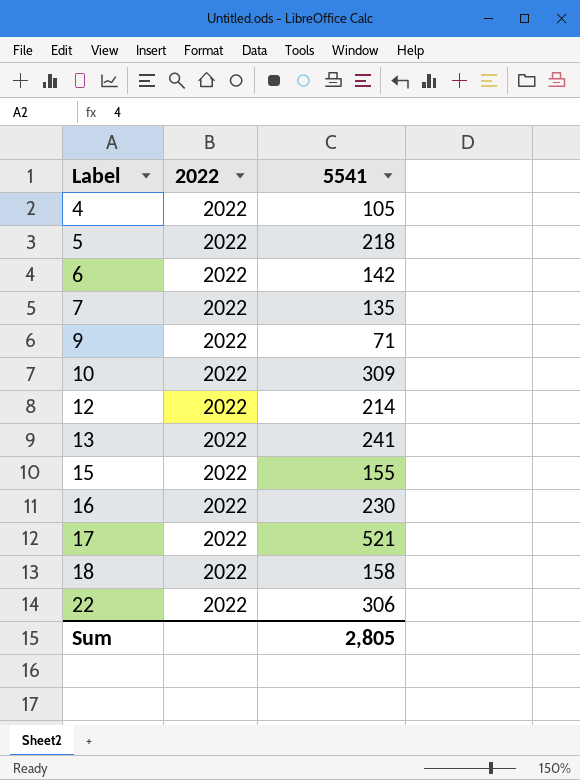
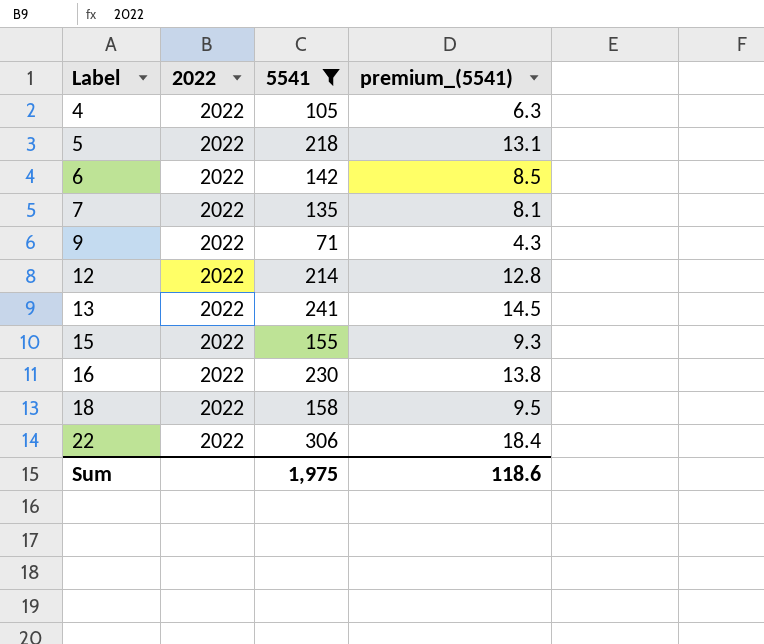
filter: none -> 5541 <= 306
column premium_(5541) | formula: none -> [5541] * 0.06
Sum | 5541: 2,805 -> 1,975

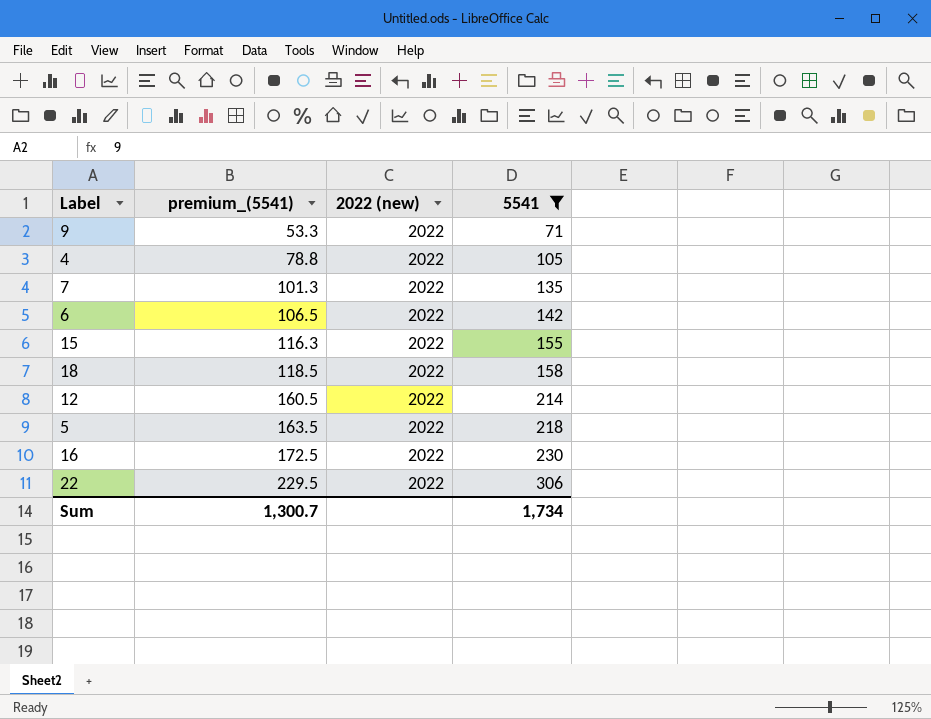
row order: Label ascending -> premium_(5541) ascending
column premium_(5541) | formula: [5541] * 0.06 -> [5541] * 0.75
column premium_(5541) | position: 4 -> 2
column name: 2022 -> 2022 (new)
row 13: 2022 | 241 | 14.5 -> none
Sum | premium_(5541): 118.6 -> 1,300.7
Sum | 5541: 1,975 -> 1,734

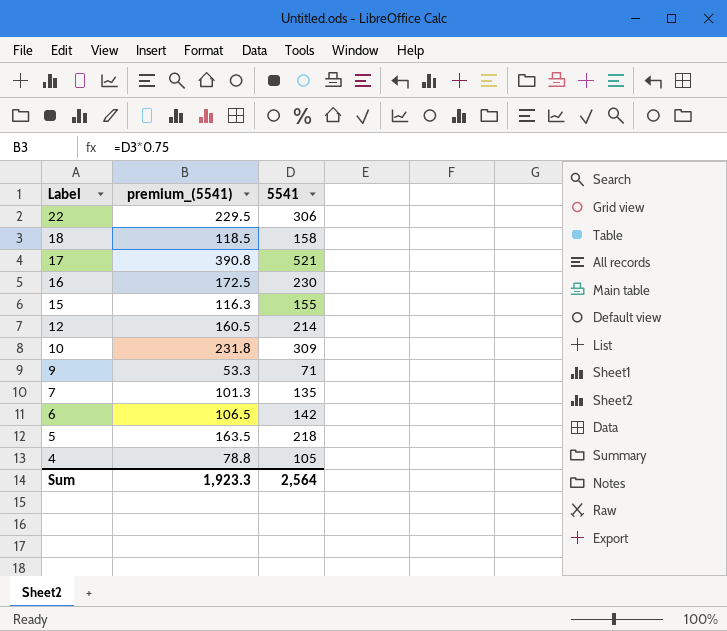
filter: 5541 <= 306 -> none
row order: premium_(5541) ascending -> Label descending
column 2022 (new) | position: 3 -> none
Sum | premium_(5541): 1,300.7 -> 1,923.3
Sum | 5541: 1,734 -> 2,564

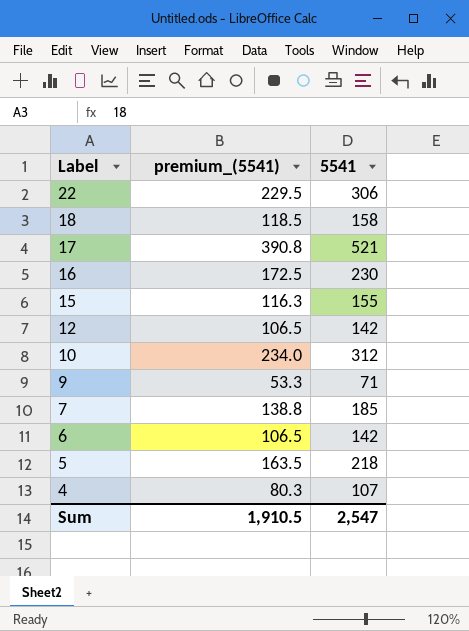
12 | premium_(5541): 160.5 -> 106.5
12 | 5541: 214 -> 142
10 | premium_(5541): 231.8 -> 234.0
10 | 5541: 309 -> 312
7 | premium_(5541): 101.3 -> 138.8
7 | 5541: 135 -> 185
4 | premium_(5541): 78.8 -> 80.3
4 | 5541: 105 -> 107
Sum | premium_(5541): 1,923.3 -> 1,910.5
Sum | 5541: 2,564 -> 2,547

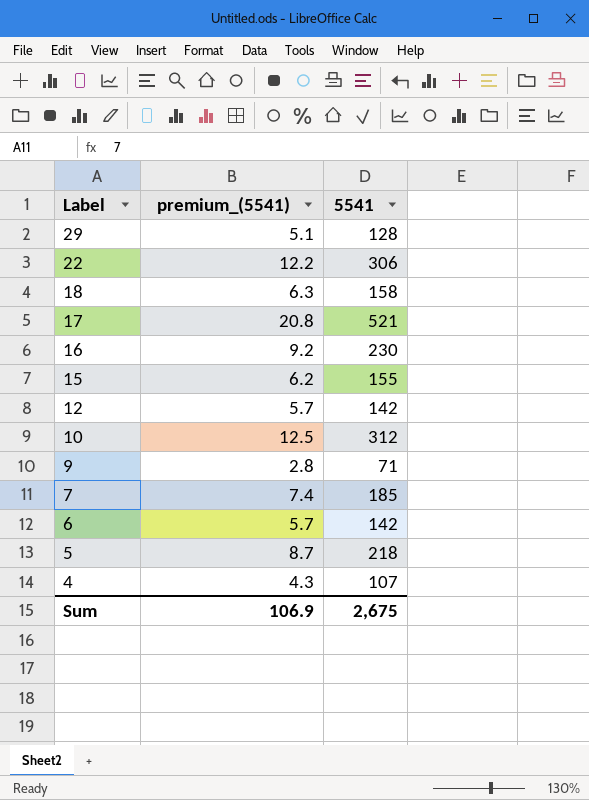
column premium_(5541) | formula: [5541] * 0.75 -> [5541] * 0.04
row 29: none -> 5.1 | 128
Sum | premium_(5541): 1,910.5 -> 106.9
Sum | 5541: 2,547 -> 2,675

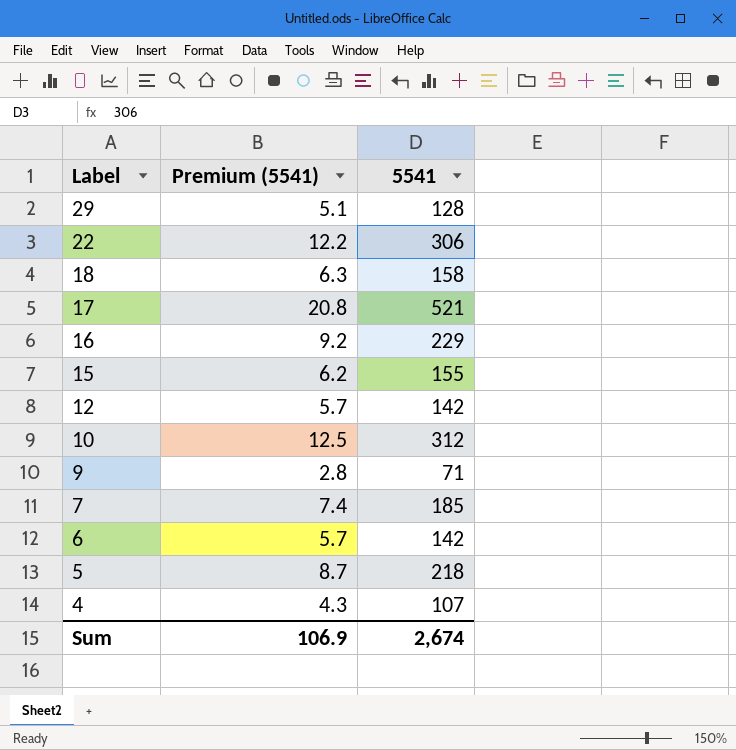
column name: premium_(5541) -> Premium (5541)
16 | 5541: 230 -> 229
Sum | 5541: 2,675 -> 2,674

